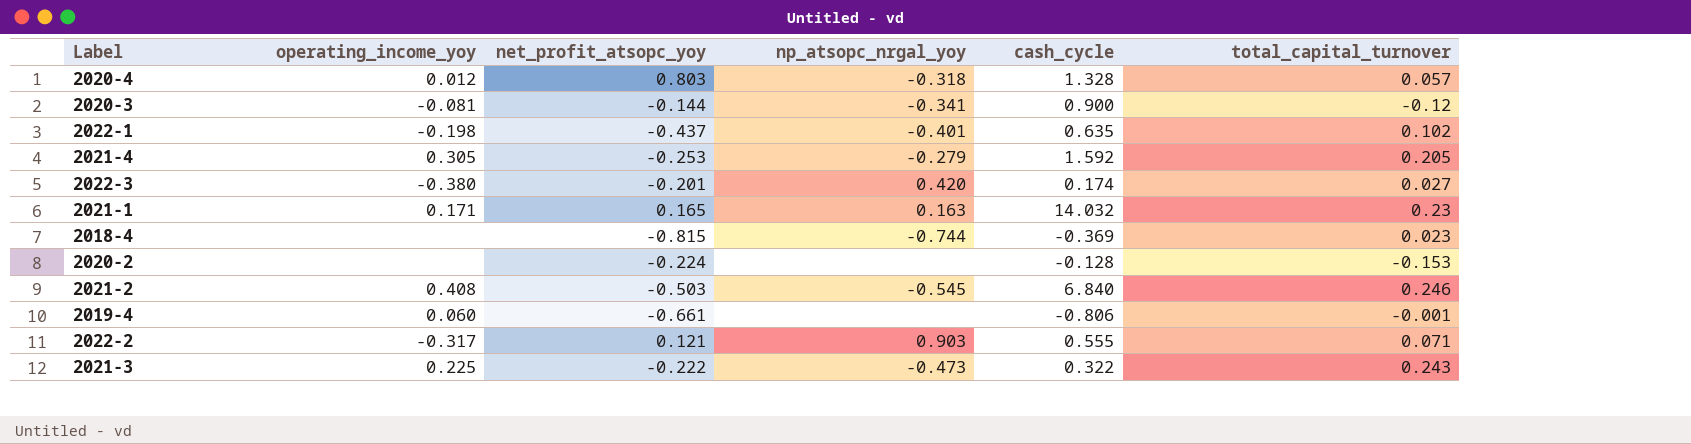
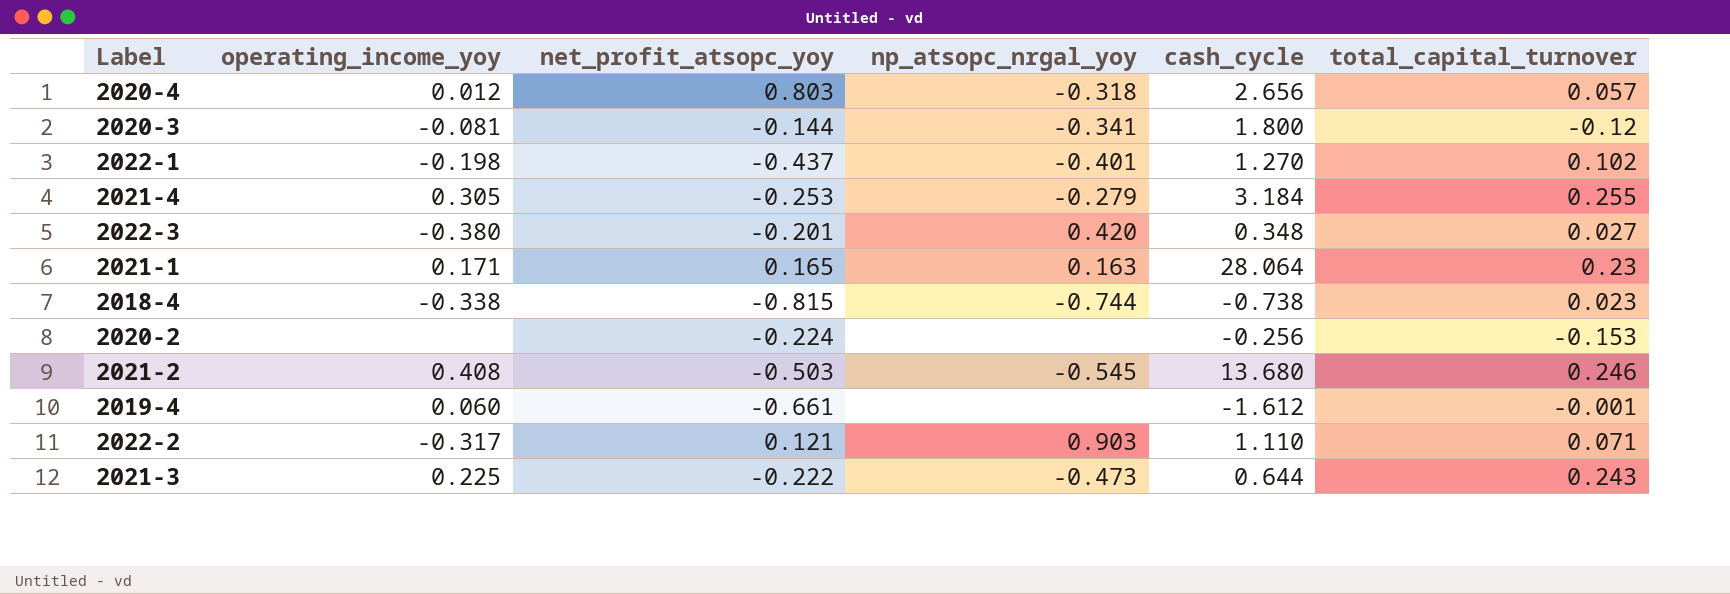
2020-4 | cash_cycle: 1.328 -> 2.656
2020-3 | cash_cycle: 0.900 -> 1.800
2022-1 | cash_cycle: 0.635 -> 1.270
2021-4 | cash_cycle: 1.592 -> 3.184
2021-4 | total_capital_turnover: 0.205 -> 0.255
2022-3 | cash_cycle: 0.174 -> 0.348
2021-1 | cash_cycle: 14.032 -> 28.064
2018-4 | operating_income_yoy: none -> -0.338
2018-4 | cash_cycle: -0.369 -> -0.738
2020-2 | cash_cycle: -0.128 -> -0.256
2021-2 | cash_cycle: 6.840 -> 13.680
2019-4 | cash_cycle: -0.806 -> -1.612
2022-2 | cash_cycle: 0.555 -> 1.110
2021-3 | cash_cycle: 0.322 -> 0.644

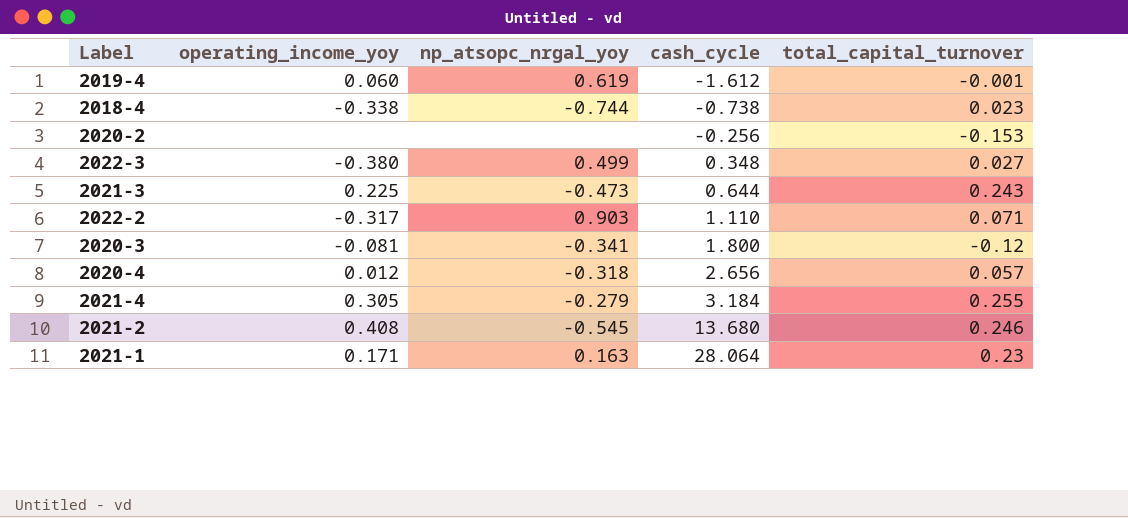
row order: none -> cash_cycle ascending
column net_profit_atsopc_yoy | position: 3 -> none
row 2022-1: -0.198 | -0.437 | -0.401 | 1.270 | 0.102 -> none
2019-4 | np_atsopc_nrgal_yoy: none -> 0.619
2022-3 | np_atsopc_nrgal_yoy: 0.420 -> 0.499

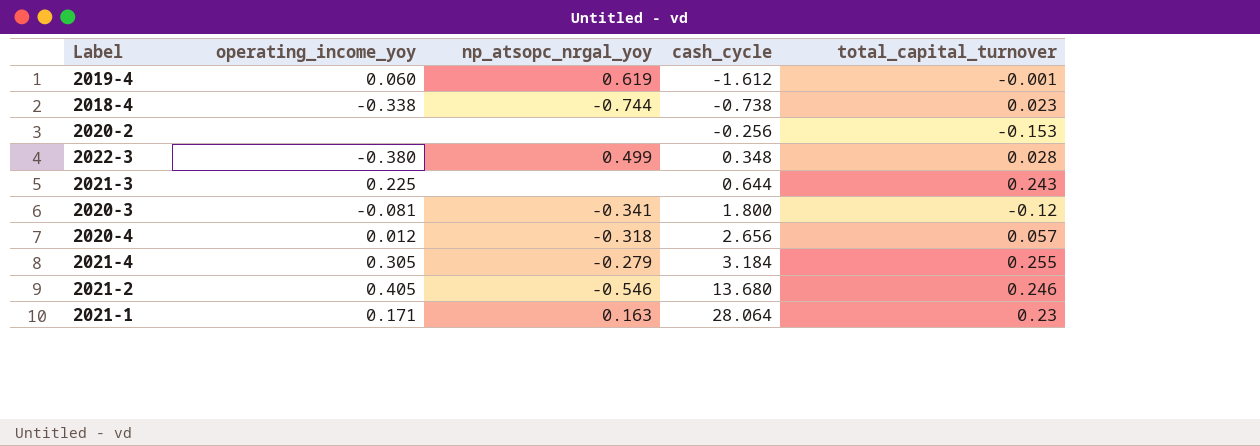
row 2022-2: -0.317 | 0.903 | 1.110 | 0.071 -> none
2022-3 | total_capital_turnover: 0.027 -> 0.028
2021-3 | np_atsopc_nrgal_yoy: -0.473 -> none
2021-2 | operating_income_yoy: 0.408 -> 0.405
2021-2 | np_atsopc_nrgal_yoy: -0.545 -> -0.546

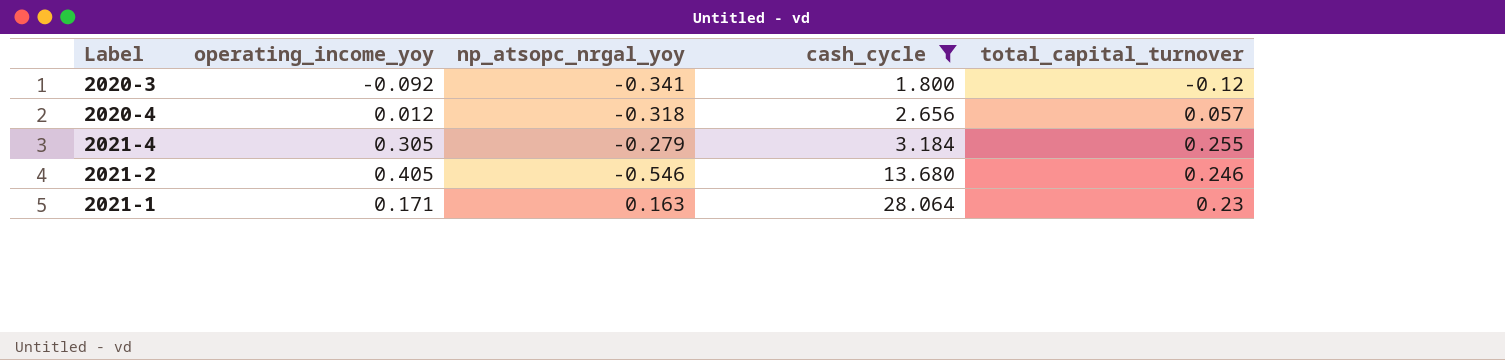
filter: none -> cash_cycle >= 1.800
2020-3 | operating_income_yoy: -0.081 -> -0.092

